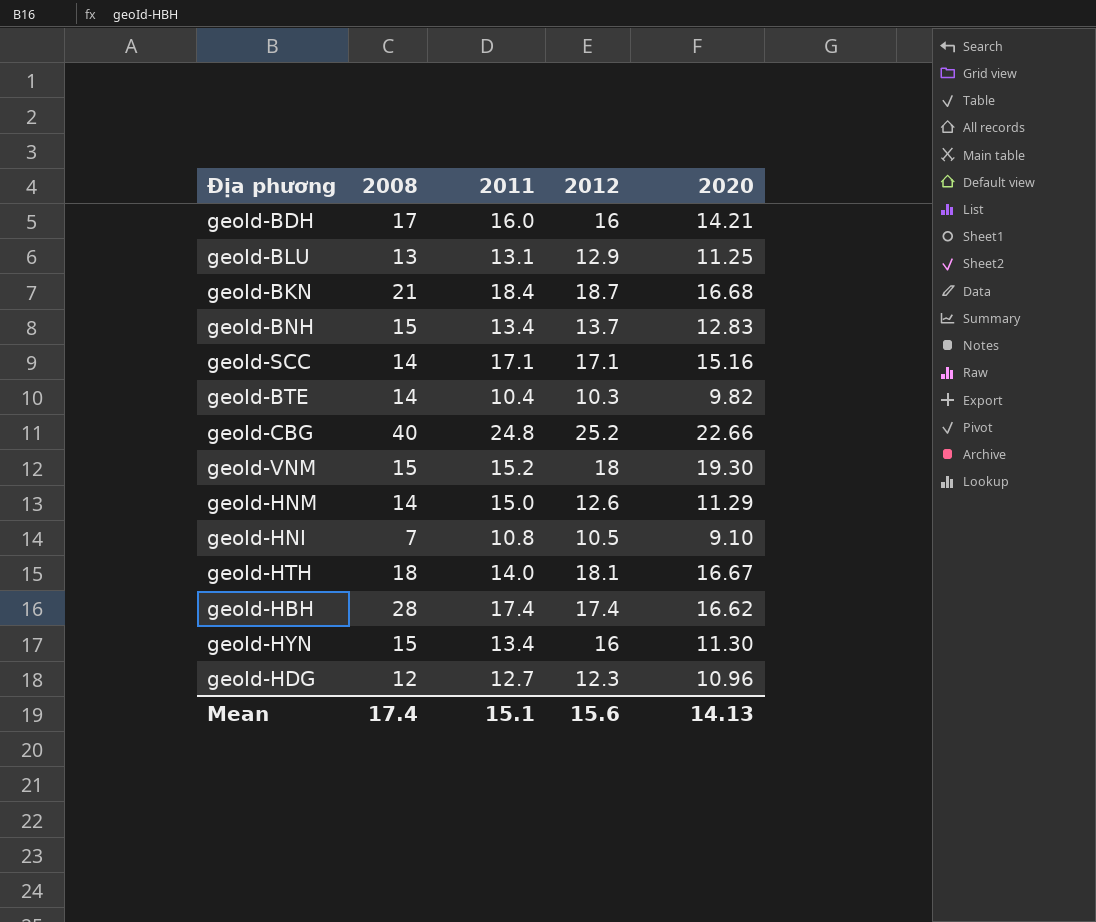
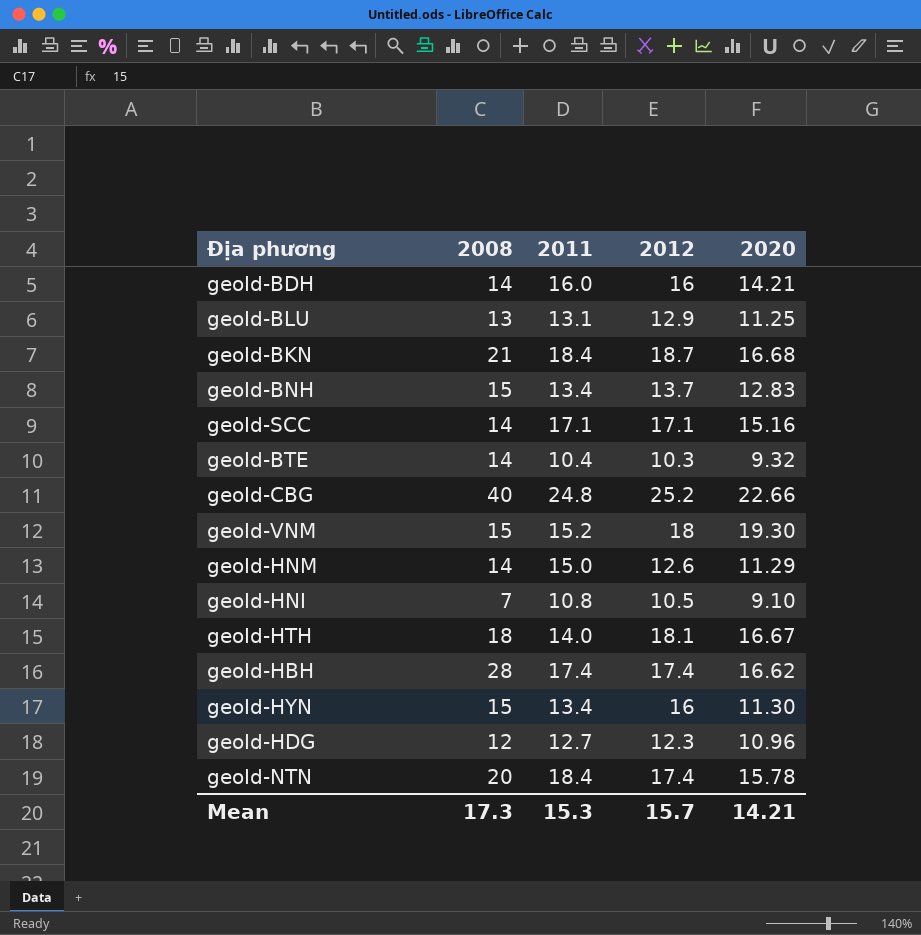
geoId-BDH | 2008: 17 -> 14
geoId-BTE | 2020: 9.82 -> 9.32
row geoId-NTN: none -> 20 | 18.4 | 17.4 | 15.78
Mean | 2008: 17.4 -> 17.3
Mean | 2011: 15.1 -> 15.3
Mean | 2012: 15.6 -> 15.7
Mean | 2020: 14.13 -> 14.21

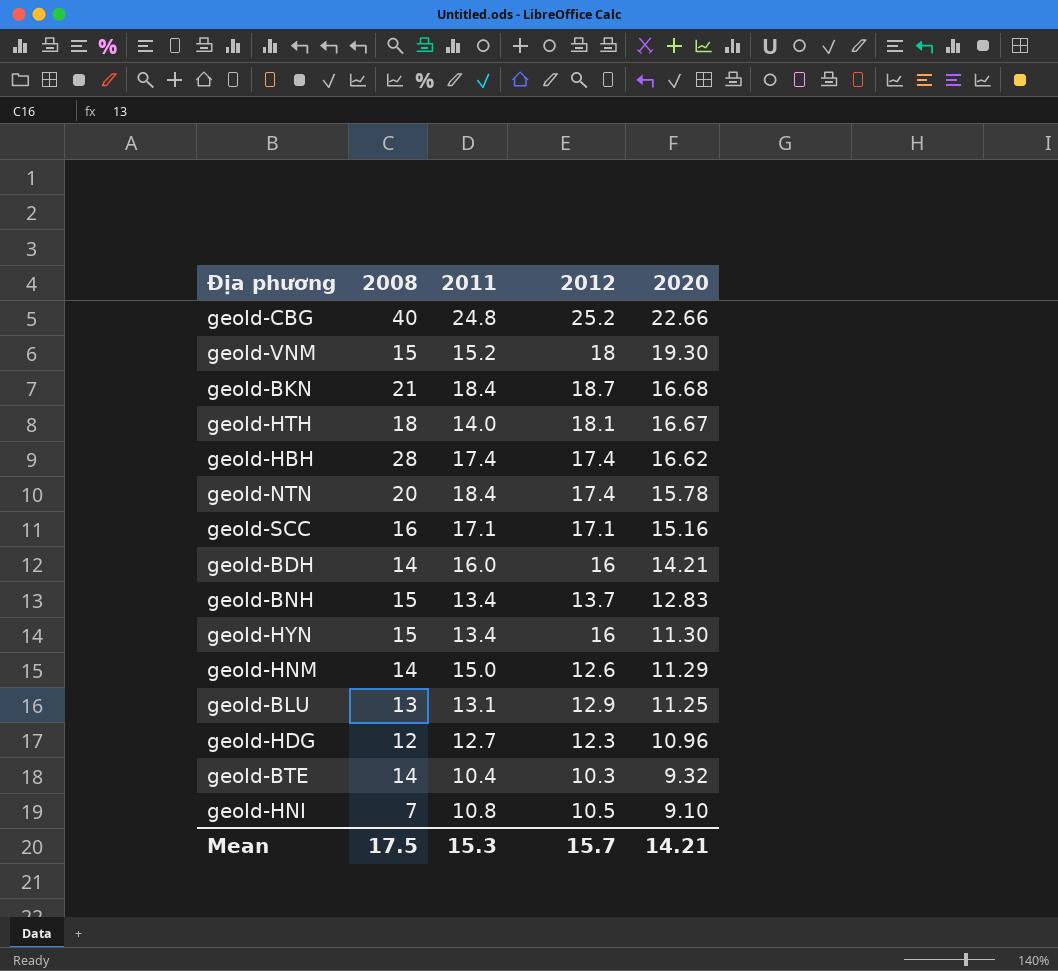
row order: none -> 2020 descending
geoId-SCC | 2008: 14 -> 16
Mean | 2008: 17.3 -> 17.5

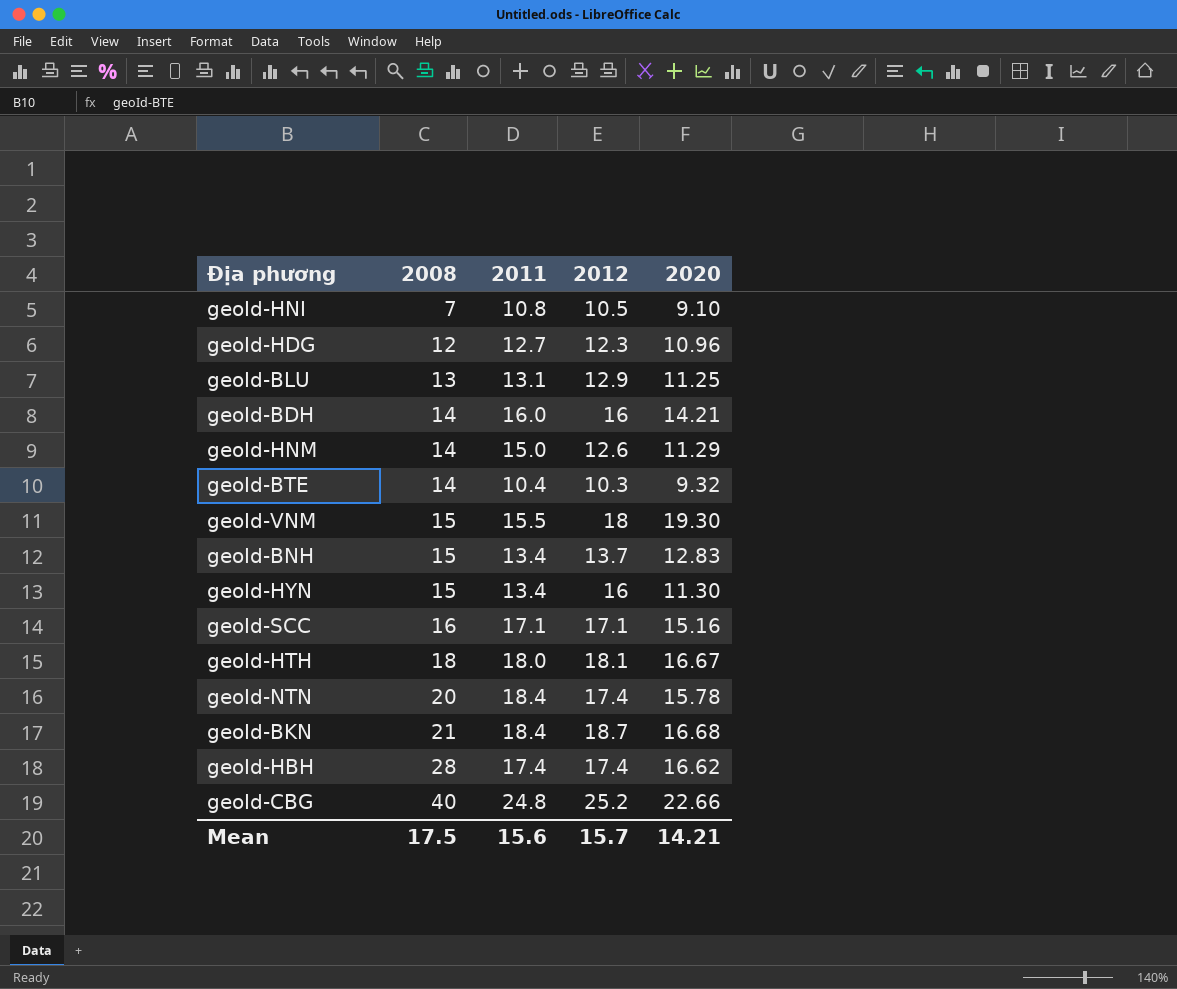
row order: 2020 descending -> 2008 ascending
geoId-VNM | 2011: 15.2 -> 15.5
geoId-HTH | 2011: 14.0 -> 18.0
Mean | 2011: 15.3 -> 15.6

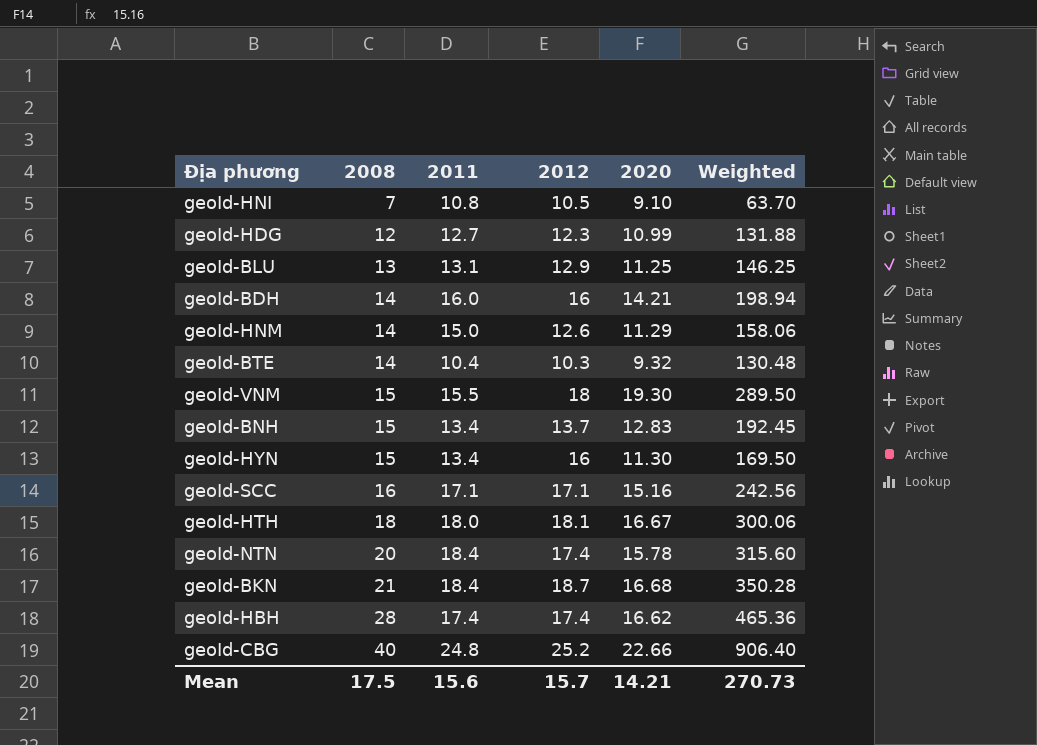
column Weighted | formula: none -> [2008] * [2020]
geoId-HDG | 2020: 10.96 -> 10.99

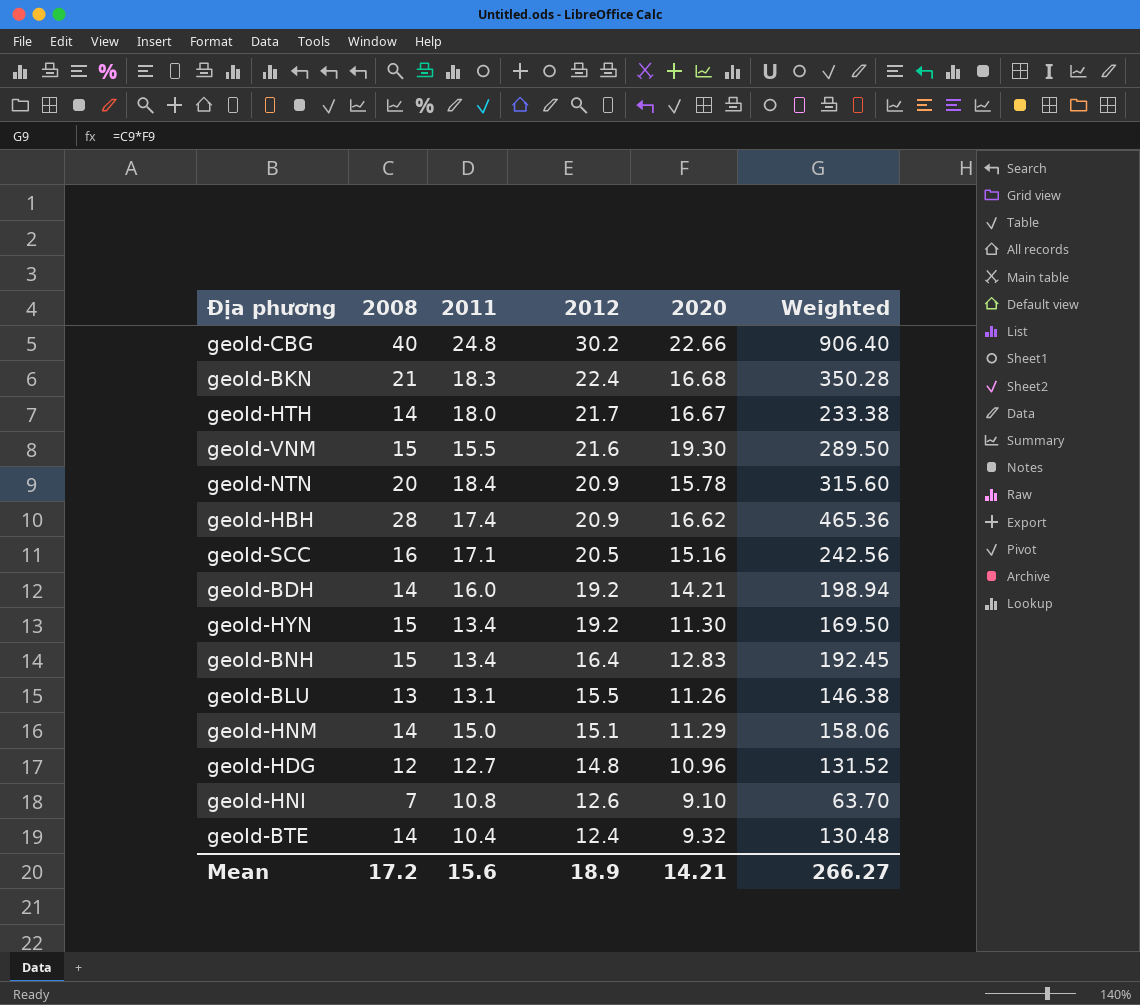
row order: 2008 ascending -> 2012 descending
geoId-CBG | 2012: 25.2 -> 30.2
geoId-BKN | 2011: 18.4 -> 18.3
geoId-BKN | 2012: 18.7 -> 22.4
geoId-HTH | 2008: 18 -> 14
geoId-HTH | 2012: 18.1 -> 21.7
geoId-HTH | Weighted: 300.06 -> 233.38
geoId-VNM | 2012: 18 -> 21.6
geoId-NTN | 2012: 17.4 -> 20.9
geoId-HBH | 2012: 17.4 -> 20.9
geoId-SCC | 2012: 17.1 -> 20.5
geoId-BDH | 2012: 16 -> 19.2
geoId-HYN | 2012: 16 -> 19.2
geoId-BNH | 2012: 13.7 -> 16.4
geoId-BLU | 2012: 12.9 -> 15.5
geoId-BLU | 2020: 11.25 -> 11.26
geoId-BLU | Weighted: 146.25 -> 146.38
geoId-HNM | 2012: 12.6 -> 15.1
geoId-HDG | 2012: 12.3 -> 14.8
geoId-HDG | 2020: 10.99 -> 10.96
geoId-HDG | Weighted: 131.88 -> 131.52
geoId-HNI | 2012: 10.5 -> 12.6
geoId-BTE | 2012: 10.3 -> 12.4
Mean | 2008: 17.5 -> 17.2
Mean | 2012: 15.7 -> 18.9
Mean | Weighted: 270.73 -> 266.27

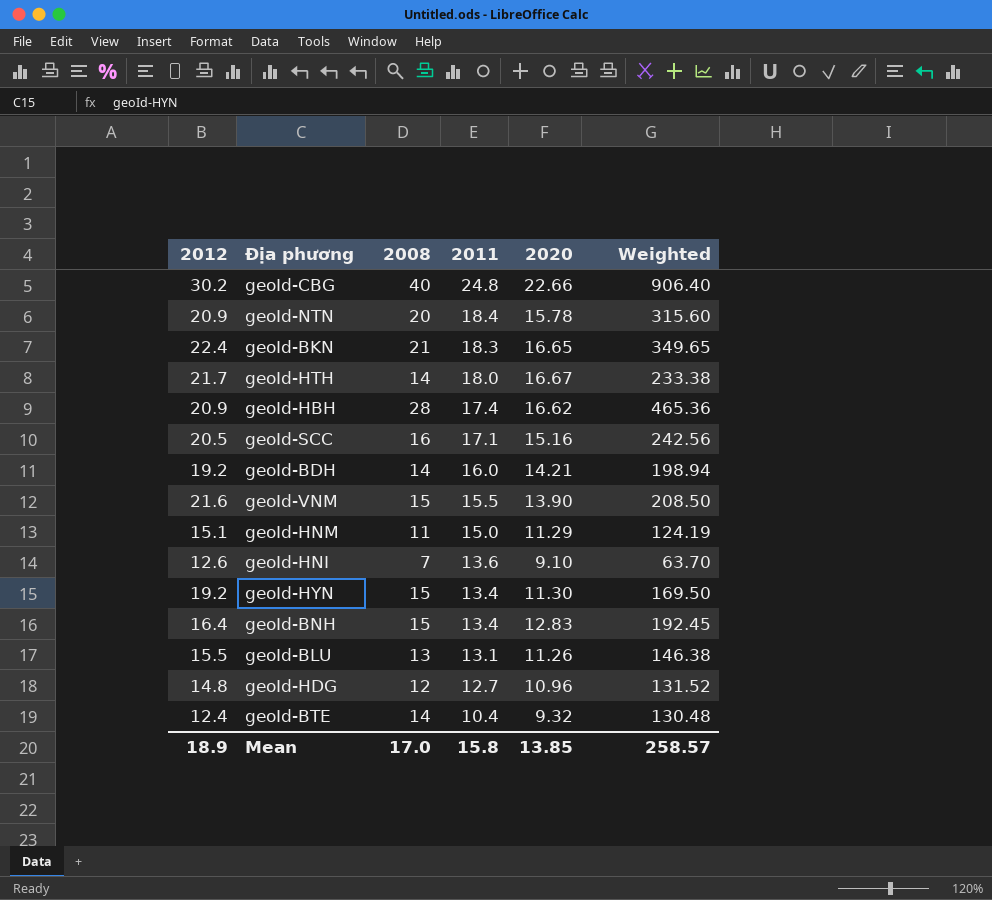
row order: 2012 descending -> 2011 descending
column 2012 | position: 4 -> 1
geoId-BKN | 2020: 16.68 -> 16.65
geoId-BKN | Weighted: 350.28 -> 349.65
geoId-VNM | 2020: 19.30 -> 13.90
geoId-VNM | Weighted: 289.50 -> 208.50
geoId-HNM | 2008: 14 -> 11
geoId-HNM | Weighted: 158.06 -> 124.19
geoId-HNI | 2011: 10.8 -> 13.6
Mean | 2008: 17.2 -> 17.0
Mean | 2011: 15.6 -> 15.8
Mean | 2020: 14.21 -> 13.85
Mean | Weighted: 266.27 -> 258.57

